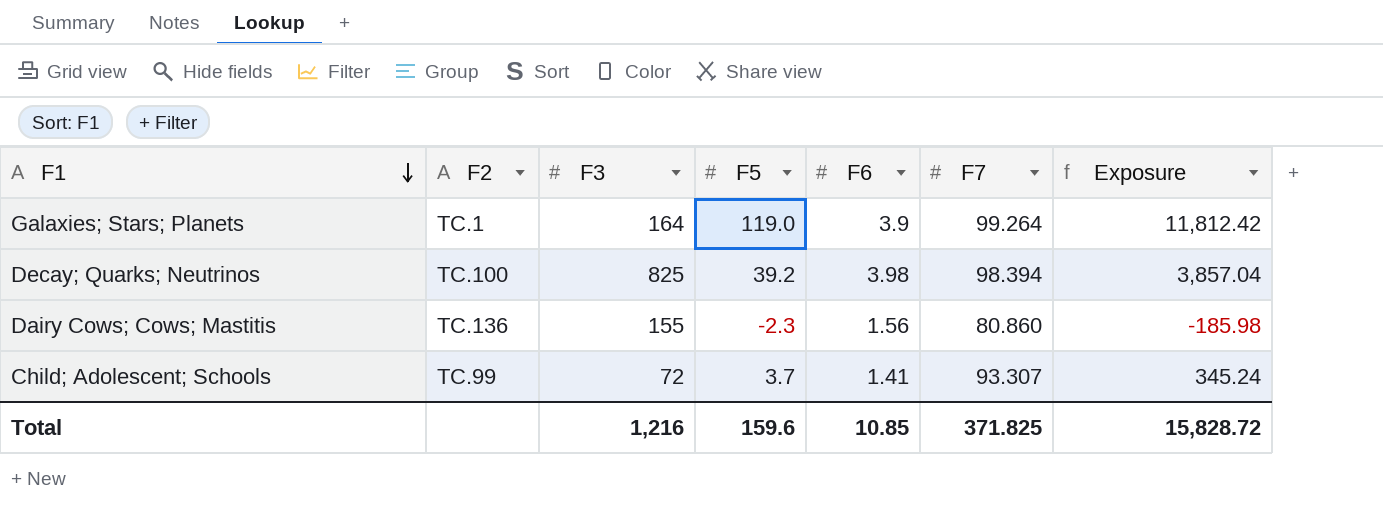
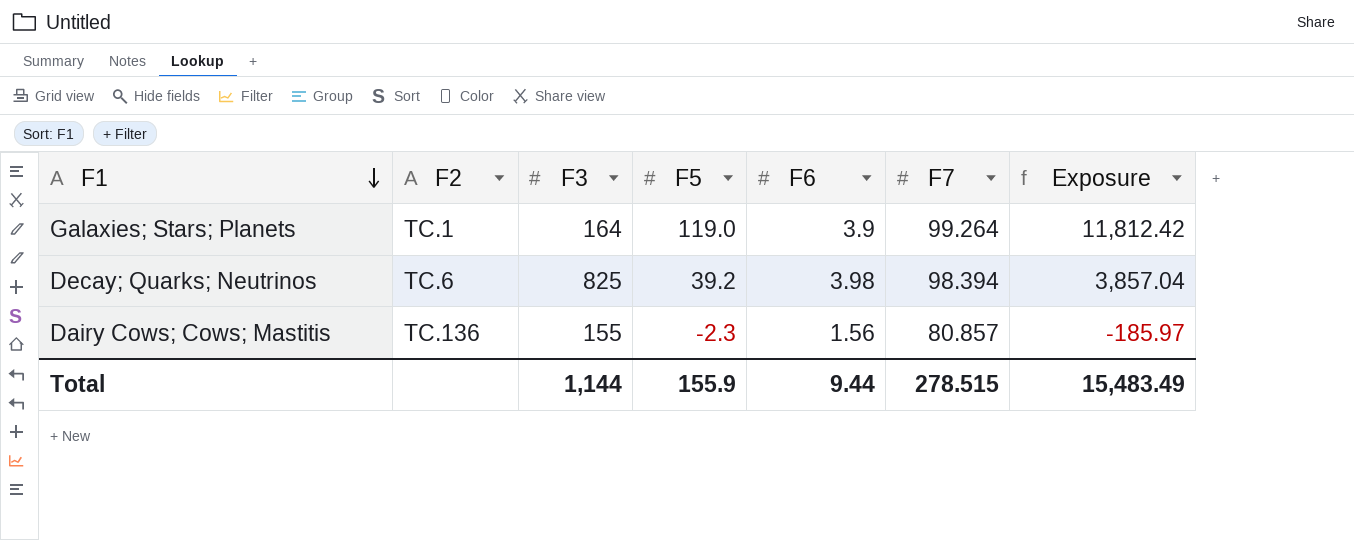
row Child; Adolescent; Schools: TC.99 | 72 | 3.7 | 1.41 | 93.307 | 345.24 -> none
Decay; Quarks; Neutrinos | F2: TC.100 -> TC.6
Dairy Cows; Cows; Mastitis | F7: 80.860 -> 80.857
Dairy Cows; Cows; Mastitis | Exposure: -185.98 -> -185.97
Total | F3: 1,216 -> 1,144
Total | F5: 159.6 -> 155.9
Total | F6: 10.85 -> 9.44
Total | F7: 371.825 -> 278.515
Total | Exposure: 15,828.72 -> 15,483.49

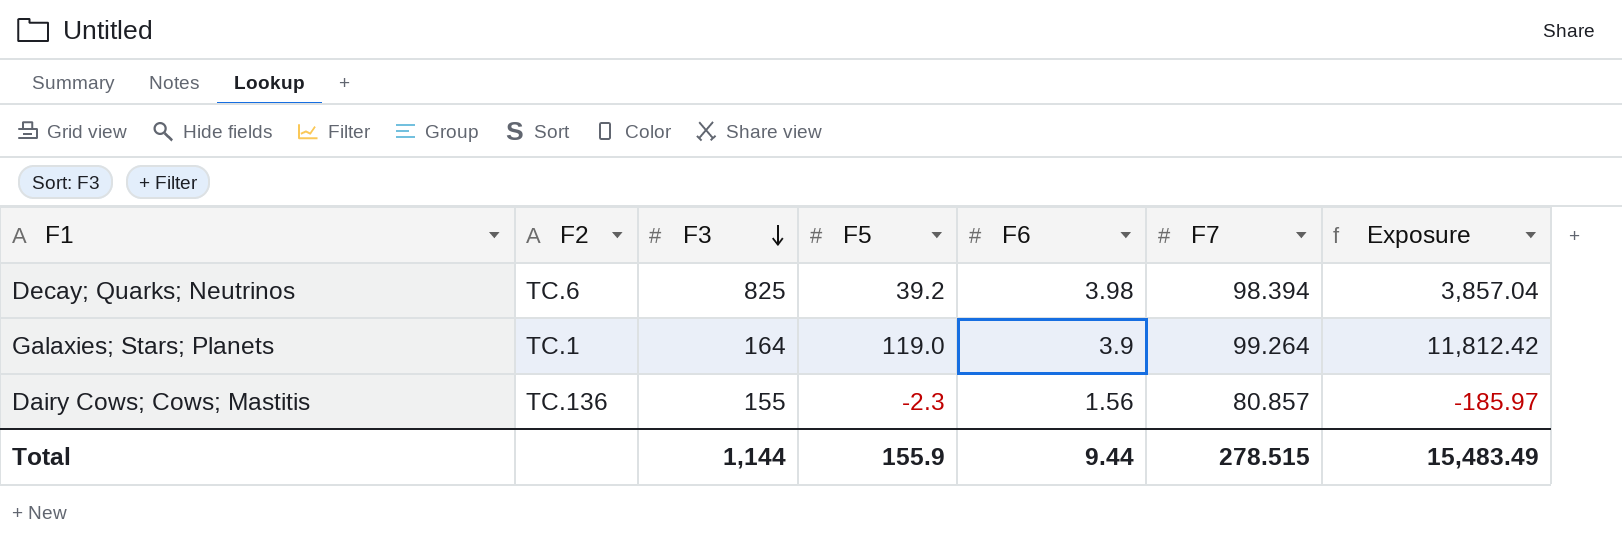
row order: F1 descending -> F3 descending

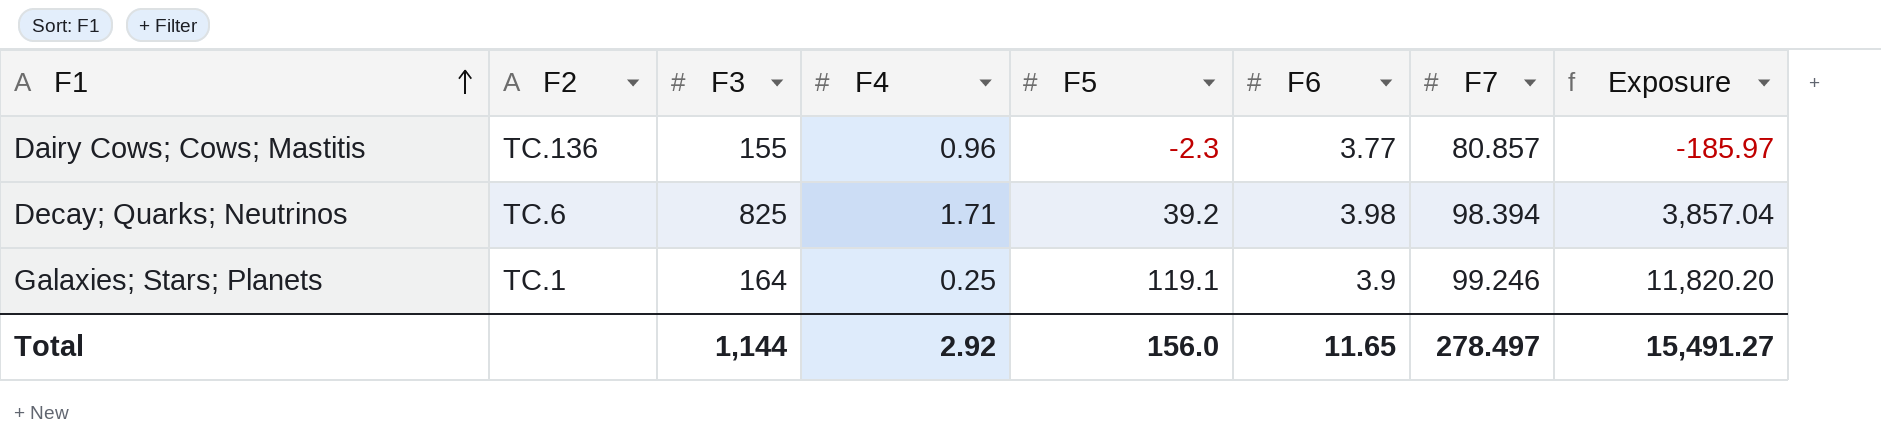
row order: F3 descending -> F1 ascending
column F4 | position: none -> 4
Dairy Cows; Cows; Mastitis | F6: 1.56 -> 3.77
Galaxies; Stars; Planets | F5: 119.0 -> 119.1
Galaxies; Stars; Planets | F7: 99.264 -> 99.246
Galaxies; Stars; Planets | Exposure: 11,812.42 -> 11,820.20
Total | F5: 155.9 -> 156.0
Total | F6: 9.44 -> 11.65
Total | F7: 278.515 -> 278.497
Total | Exposure: 15,483.49 -> 15,491.27

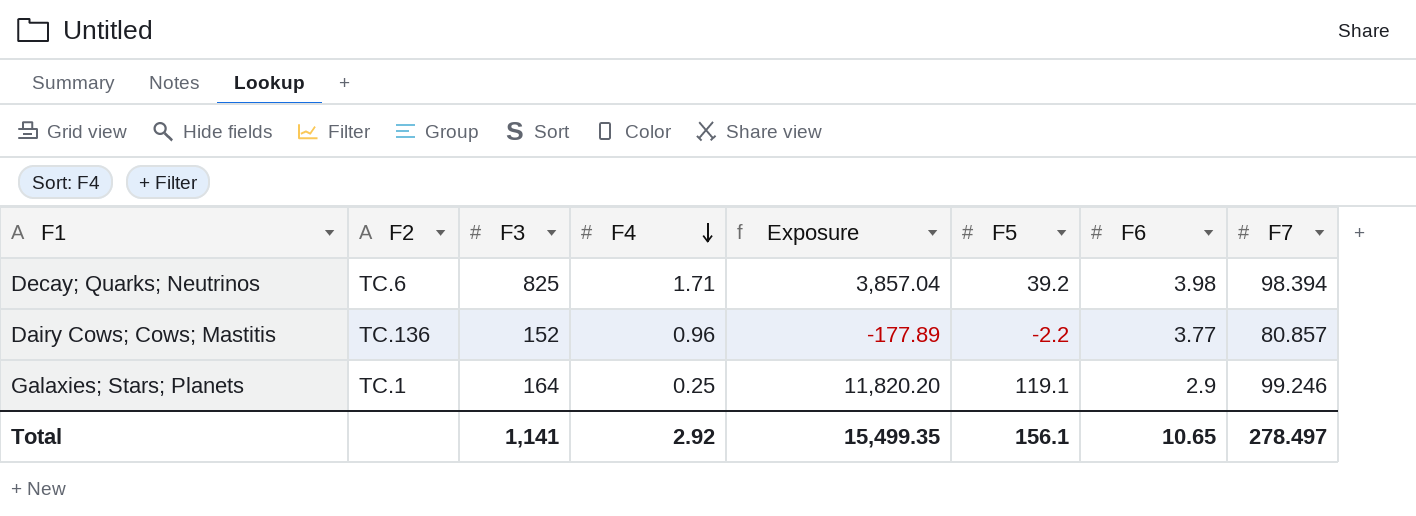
row order: F1 ascending -> F4 descending
column Exposure | position: 8 -> 5
Dairy Cows; Cows; Mastitis | F3: 155 -> 152
Dairy Cows; Cows; Mastitis | Exposure: -185.97 -> -177.89
Dairy Cows; Cows; Mastitis | F5: -2.3 -> -2.2
Galaxies; Stars; Planets | F6: 3.9 -> 2.9
Total | F3: 1,144 -> 1,141
Total | Exposure: 15,491.27 -> 15,499.35
Total | F5: 156.0 -> 156.1
Total | F6: 11.65 -> 10.65

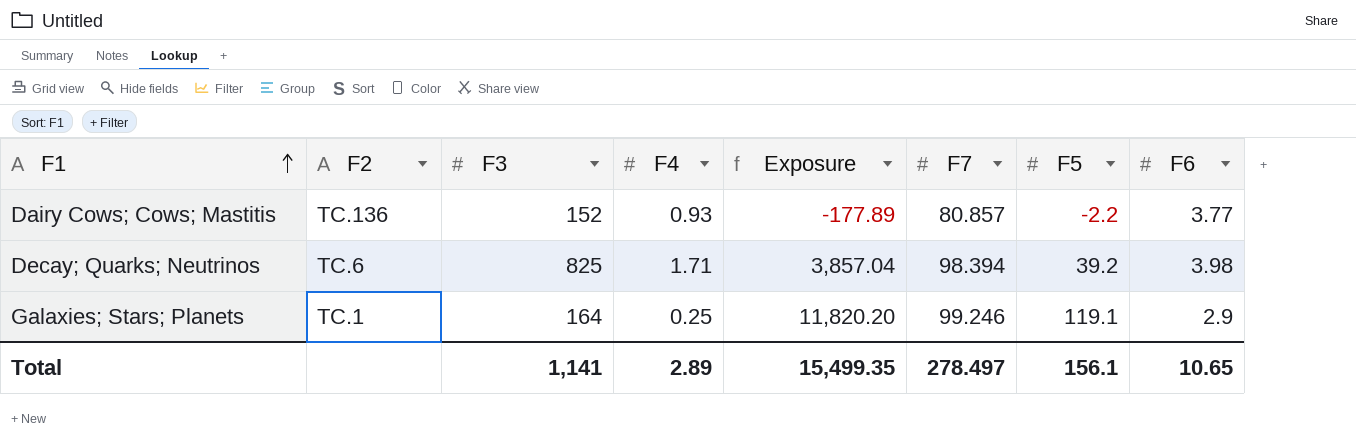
row order: F4 descending -> F1 ascending
column F7 | position: 8 -> 6
Dairy Cows; Cows; Mastitis | F4: 0.96 -> 0.93
Total | F4: 2.92 -> 2.89

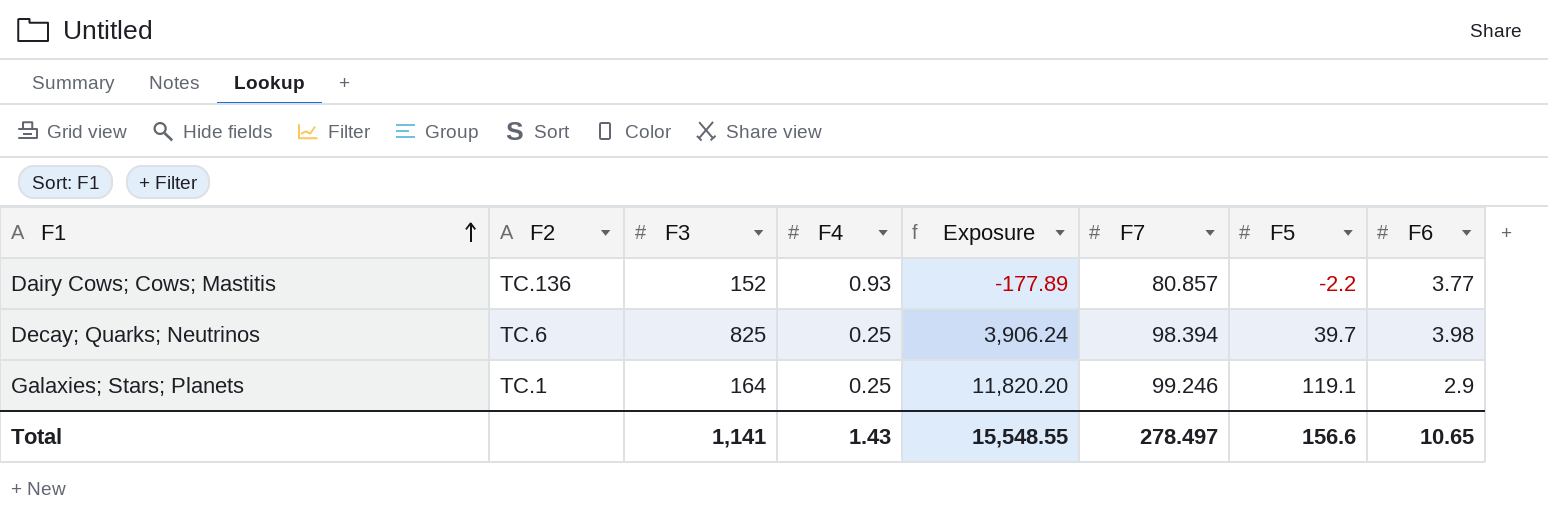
Decay; Quarks; Neutrinos | F4: 1.71 -> 0.25
Decay; Quarks; Neutrinos | Exposure: 3,857.04 -> 3,906.24
Decay; Quarks; Neutrinos | F5: 39.2 -> 39.7
Total | F4: 2.89 -> 1.43
Total | Exposure: 15,499.35 -> 15,548.55
Total | F5: 156.1 -> 156.6

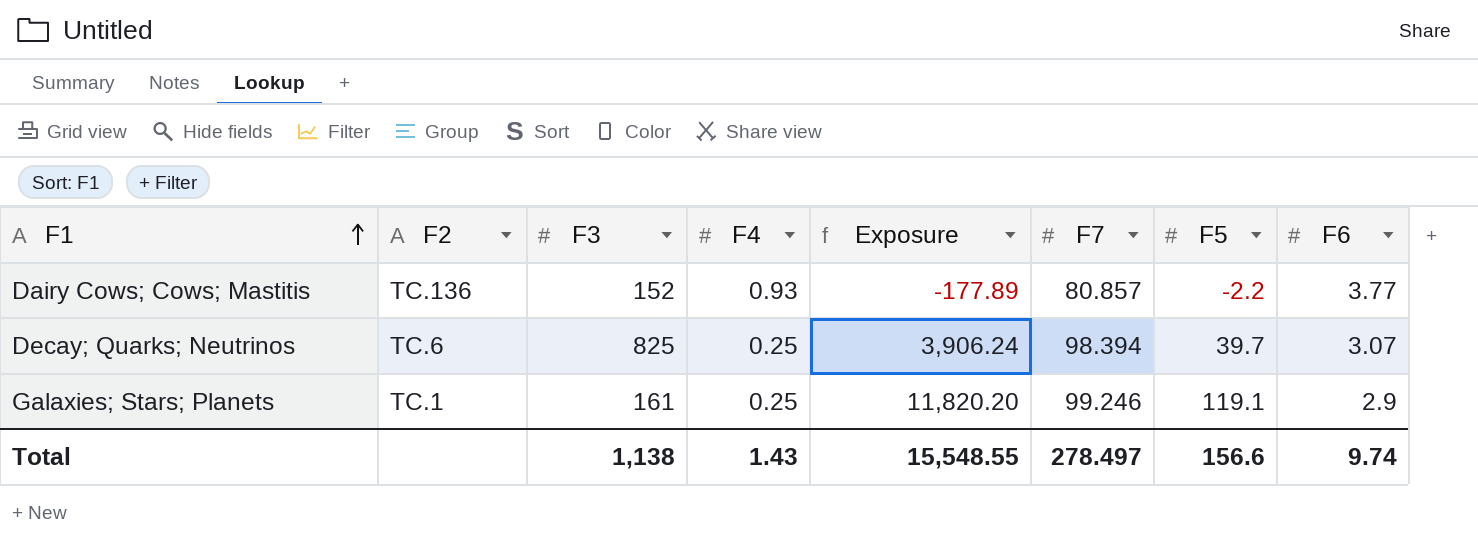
Decay; Quarks; Neutrinos | F6: 3.98 -> 3.07
Galaxies; Stars; Planets | F3: 164 -> 161
Total | F3: 1,141 -> 1,138
Total | F6: 10.65 -> 9.74

